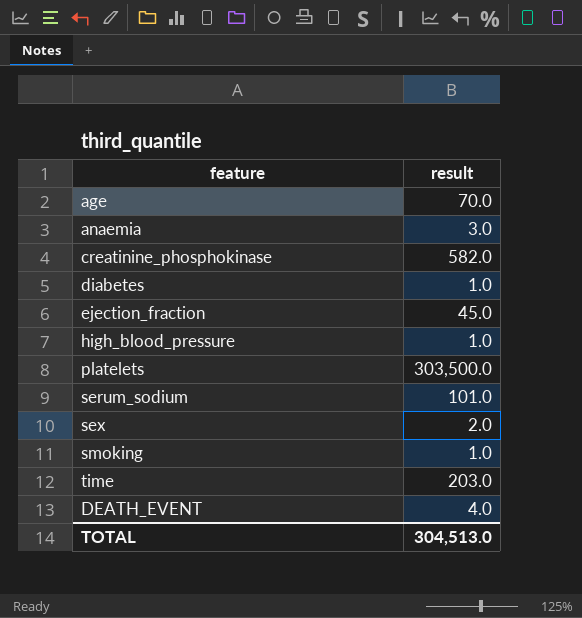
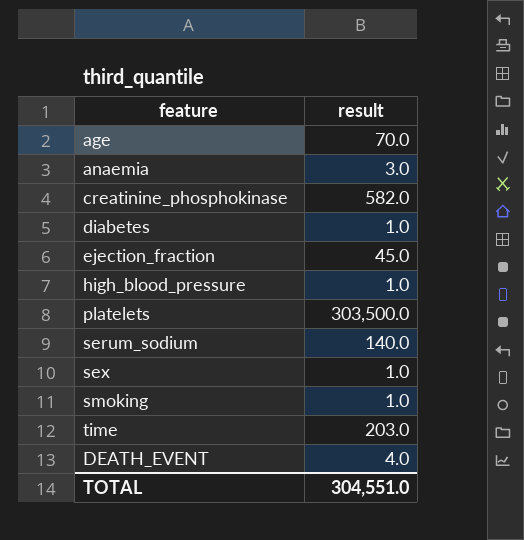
serum_sodium | result: 101.0 -> 140.0
sex | result: 2.0 -> 1.0
TOTAL | result: 304,513.0 -> 304,551.0

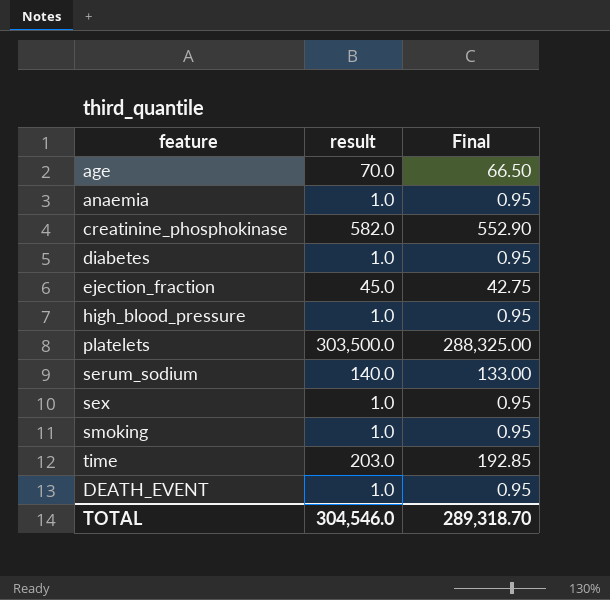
column Final | formula: none -> [result] * 0.95
anaemia | result: 3.0 -> 1.0
DEATH_EVENT | result: 4.0 -> 1.0
TOTAL | result: 304,551.0 -> 304,546.0

